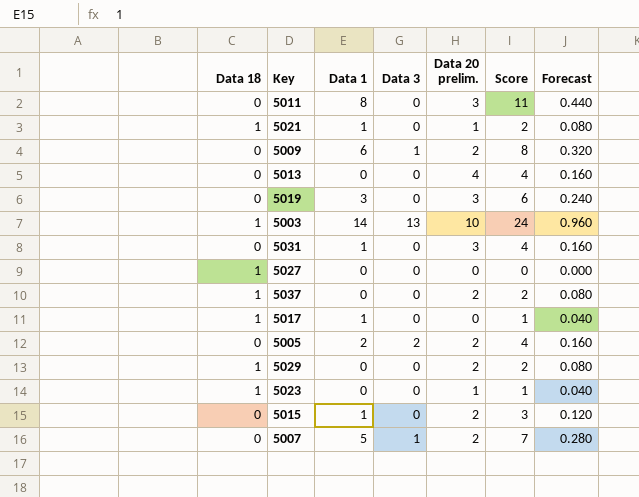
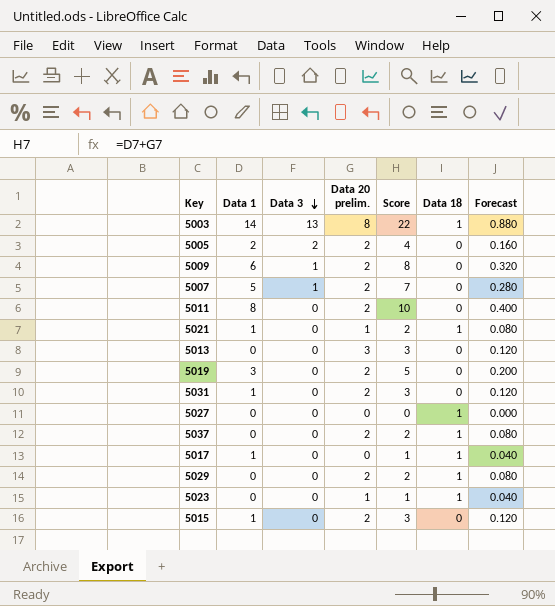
row order: none -> Data 3 descending
column Data 18 | position: 1 -> 6
5003 | Data 20 prelim.: 10 -> 8
5003 | Score: 24 -> 22
5003 | Forecast: 0.960 -> 0.880
5011 | Data 20 prelim.: 3 -> 2
5011 | Score: 11 -> 10
5011 | Forecast: 0.440 -> 0.400
5013 | Data 20 prelim.: 4 -> 3
5013 | Score: 4 -> 3
5013 | Forecast: 0.160 -> 0.120
5019 | Data 20 prelim.: 3 -> 2
5019 | Score: 6 -> 5
5019 | Forecast: 0.240 -> 0.200
5031 | Data 20 prelim.: 3 -> 2
5031 | Score: 4 -> 3
5031 | Forecast: 0.160 -> 0.120

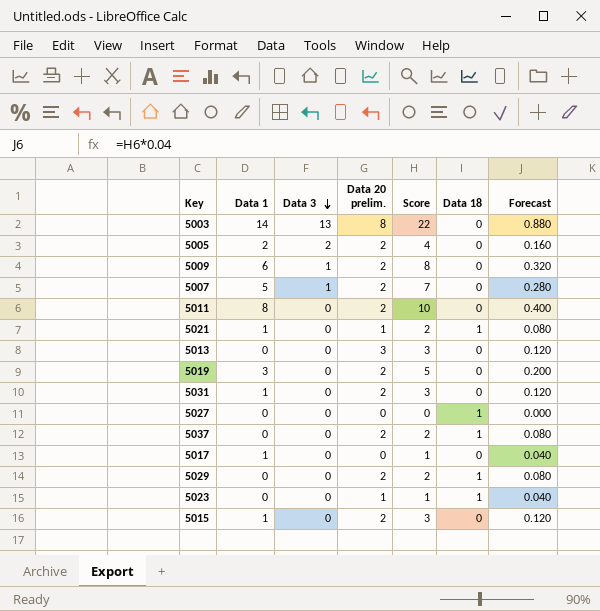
5003 | Data 18: 1 -> 0
5017 | Data 18: 1 -> 0

